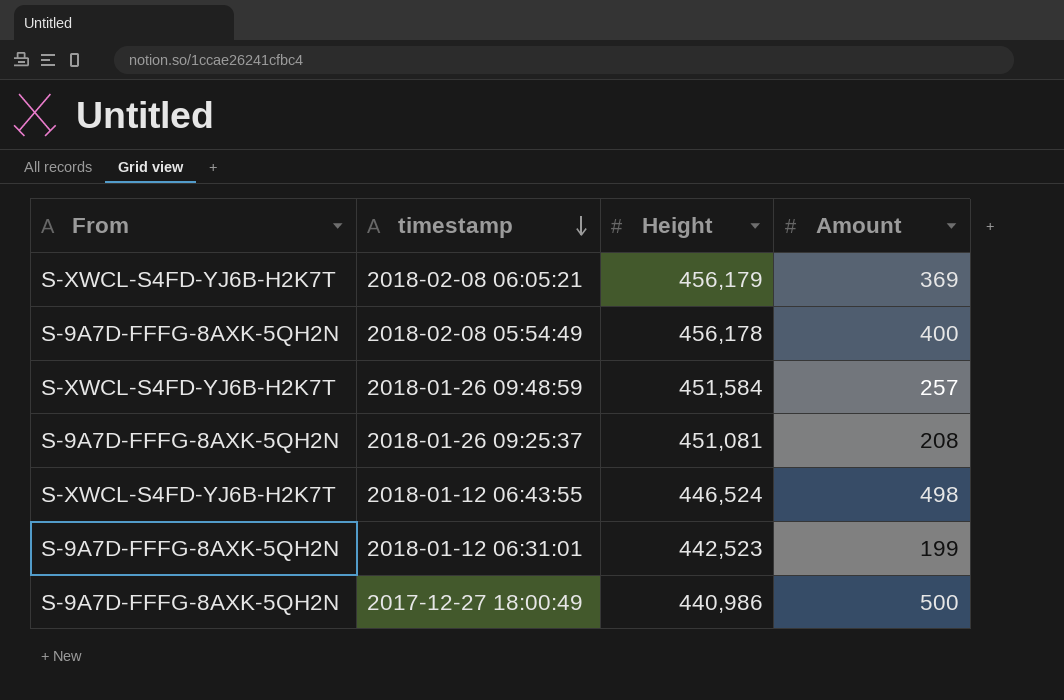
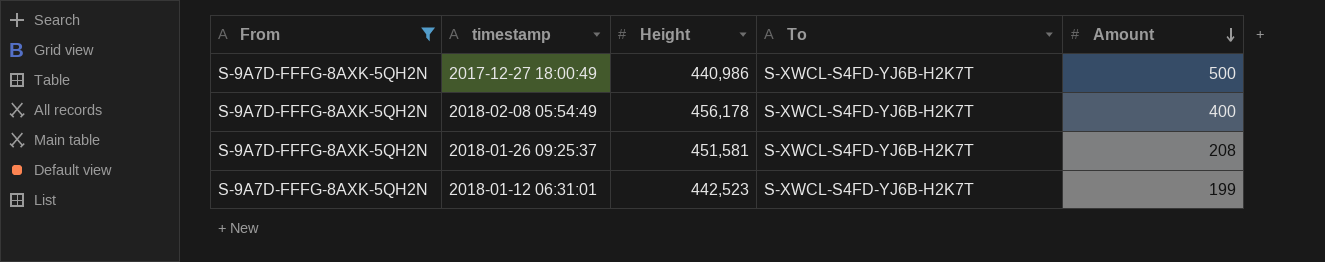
filter: none -> From = S-9A7D-FFFG-8AXK-5QH2N
row order: timestamp descending -> Amount descending
column To | position: none -> 4
2018-01-26 09:25:37 | Height: 451,081 -> 451,581

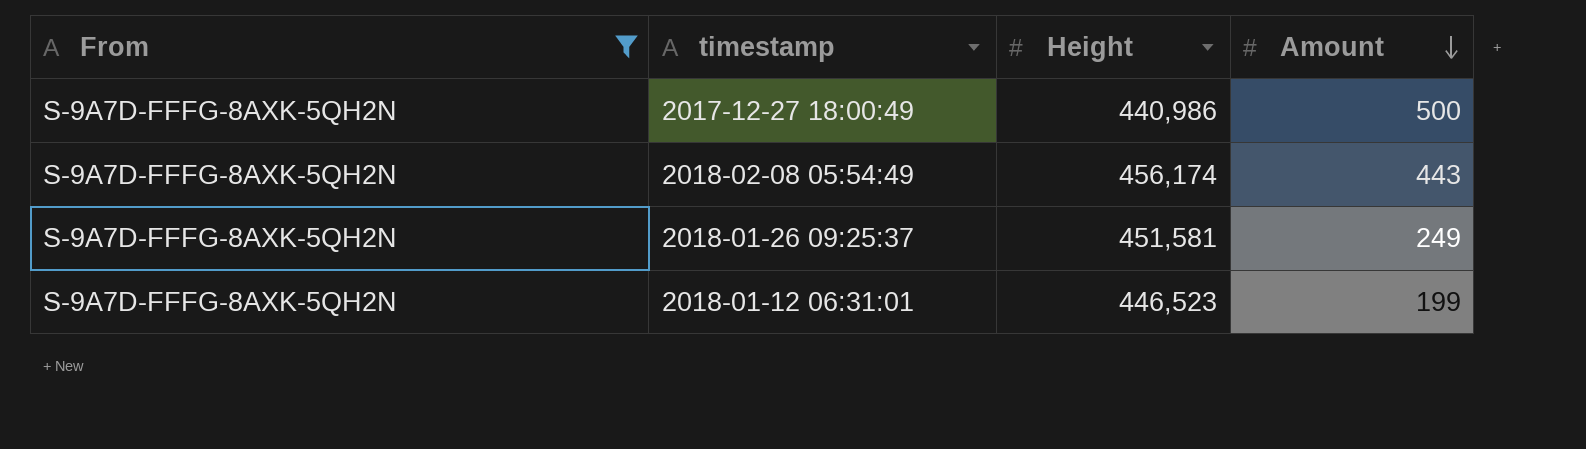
column To | position: 4 -> none
2018-02-08 05:54:49 | Height: 456,178 -> 456,174
2018-02-08 05:54:49 | Amount: 400 -> 443
2018-01-26 09:25:37 | Amount: 208 -> 249
2018-01-12 06:31:01 | Height: 442,523 -> 446,523

